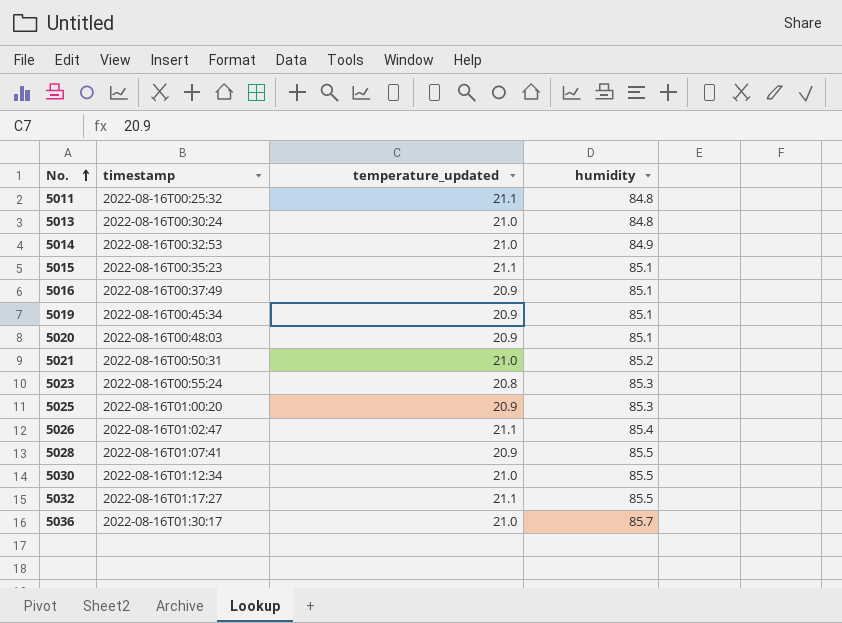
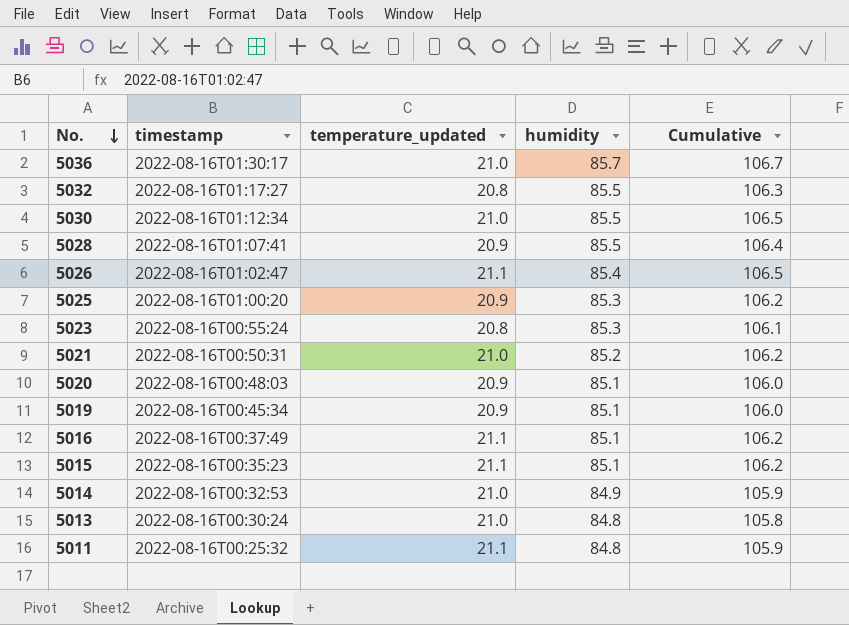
row order: No. ascending -> No. descending
column Cumulative | formula: none -> [temperature_updated] + [humidity]
5032 | temperature_updated: 21.1 -> 20.8
5016 | temperature_updated: 20.9 -> 21.1

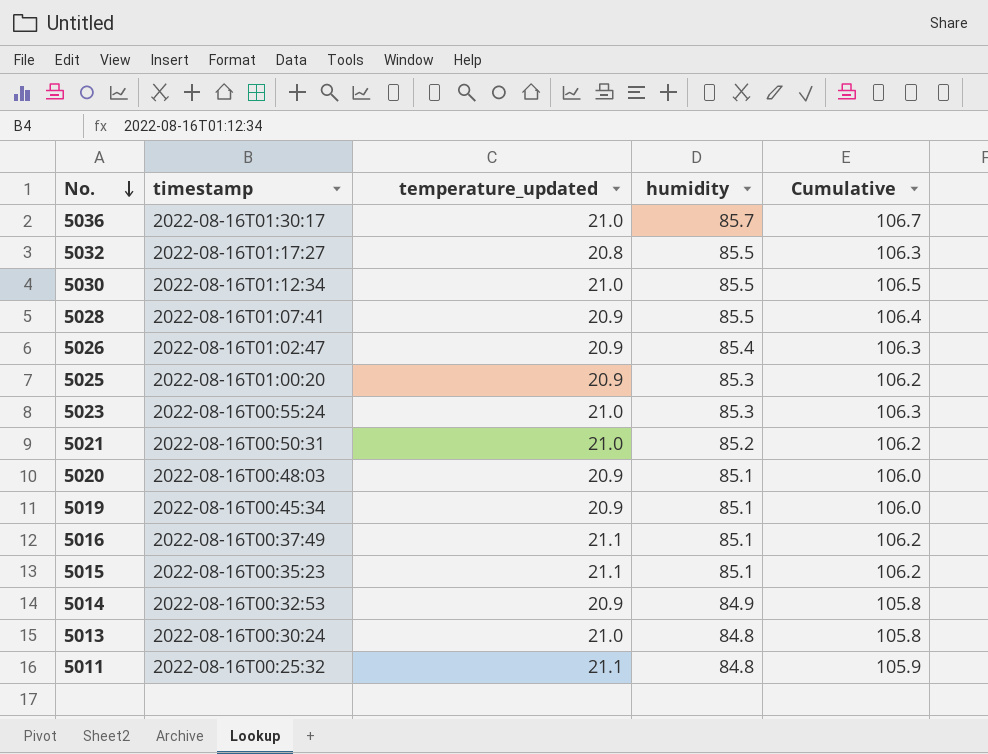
5026 | temperature_updated: 21.1 -> 20.9
5026 | Cumulative: 106.5 -> 106.3
5023 | temperature_updated: 20.8 -> 21.0
5023 | Cumulative: 106.1 -> 106.3
5014 | temperature_updated: 21.0 -> 20.9
5014 | Cumulative: 105.9 -> 105.8

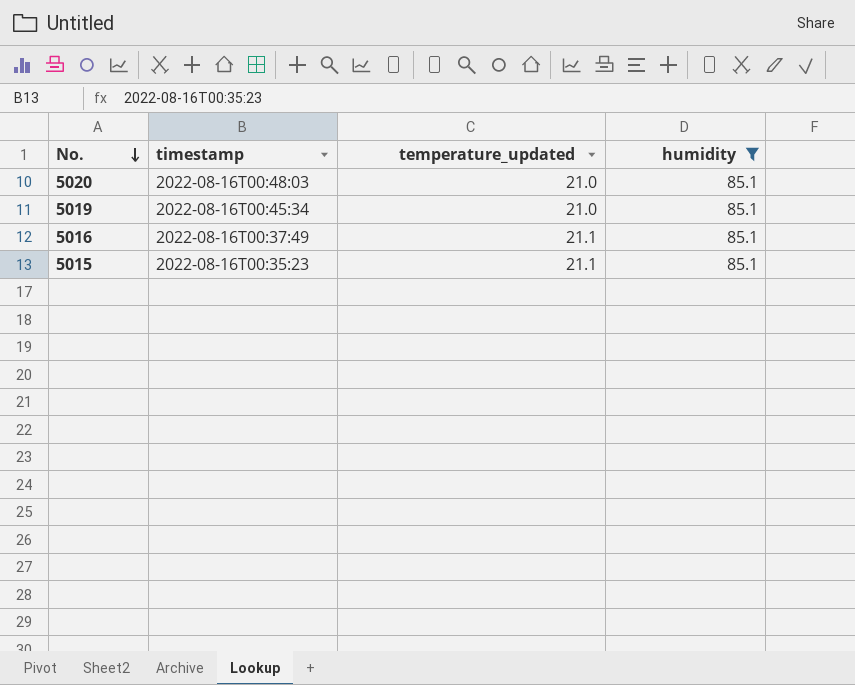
filter: none -> humidity = 85.1
column Cumulative | formula: [temperature_updated] + [humidity] -> none
5020 | temperature_updated: 20.9 -> 21.0
5019 | temperature_updated: 20.9 -> 21.0

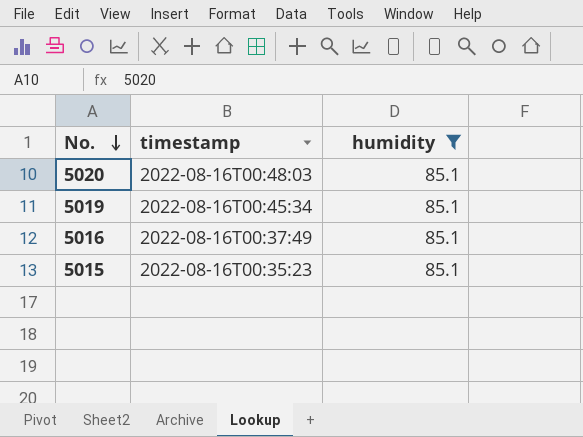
column temperature_updated | position: 3 -> none

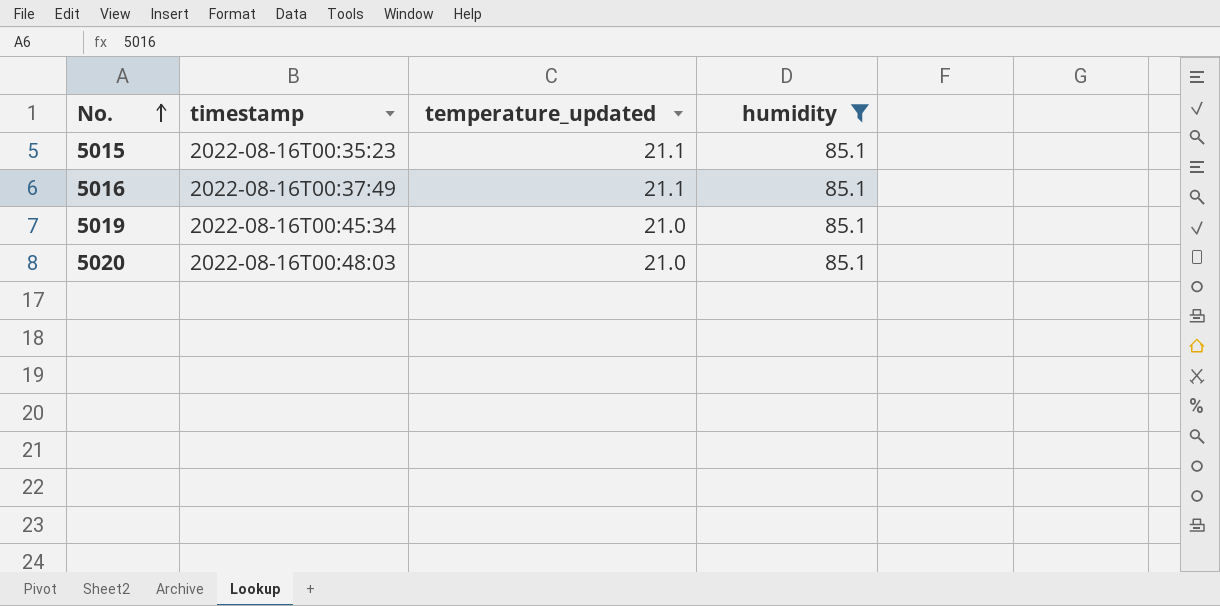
row order: No. descending -> No. ascending
column temperature_updated | position: none -> 3

